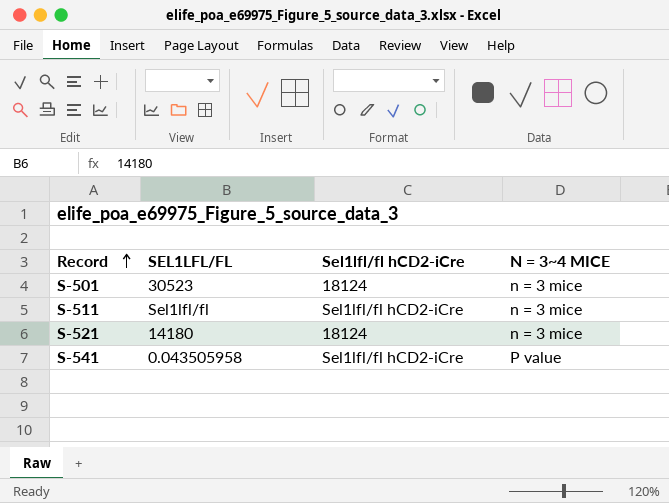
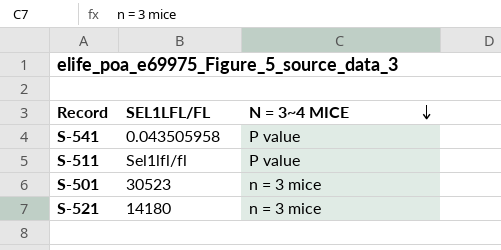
row order: Record ascending -> N = 3~4 MICE descending
column Sel1lfl/fl hCD2-iCre | position: 3 -> none
S-511 | N = 3~4 MICE: n = 3 mice -> P value

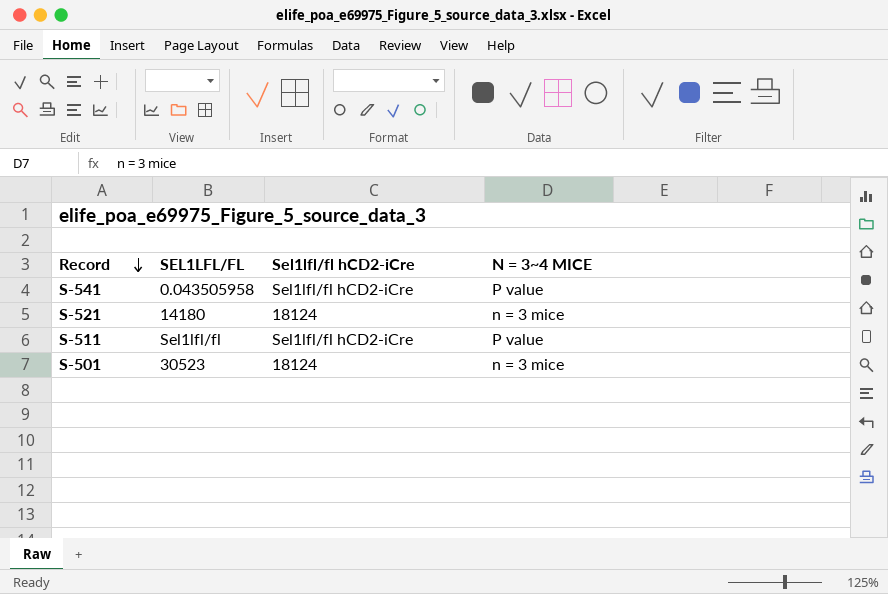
row order: N = 3~4 MICE descending -> Record descending
column Sel1lfl/fl hCD2-iCre | position: none -> 3

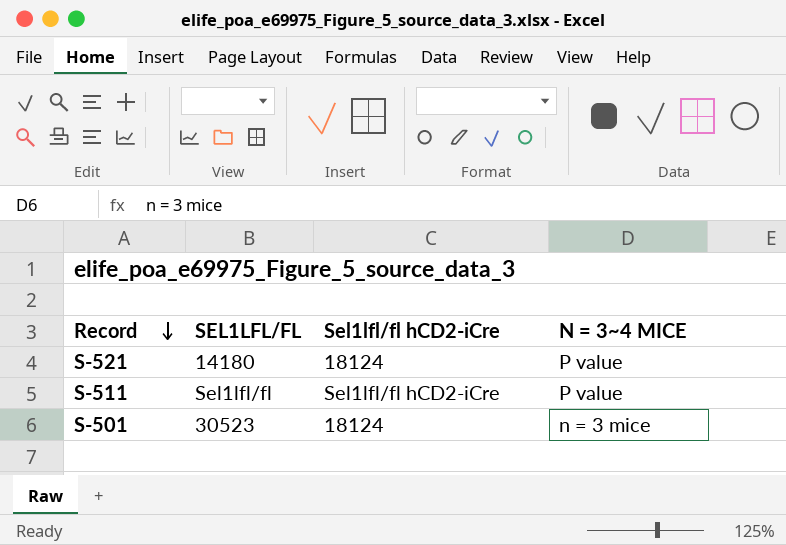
row S-541: 0.043505958 | Sel1lfl/fl hCD2-iCre | P value -> none
S-521 | N = 3~4 MICE: n = 3 mice -> P value

